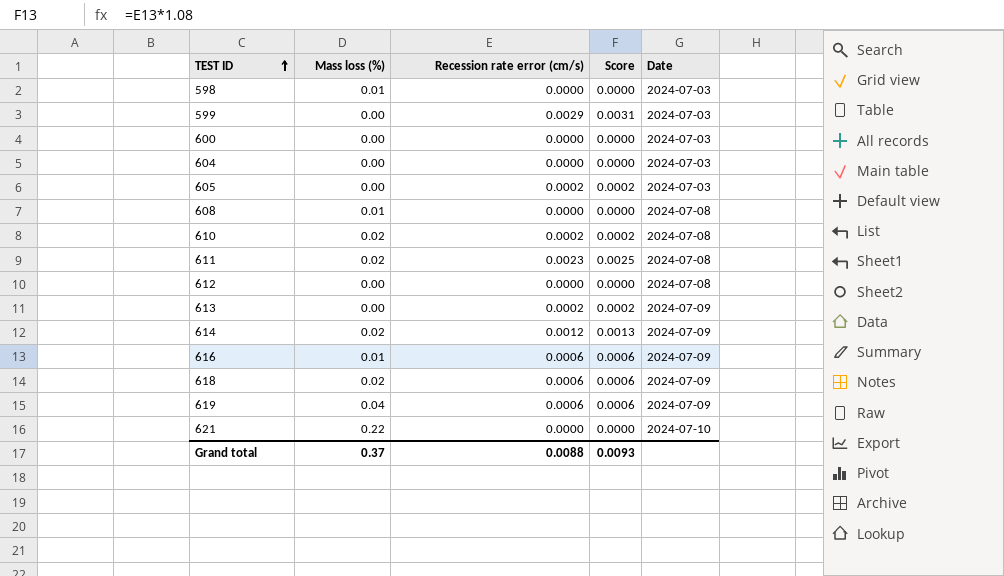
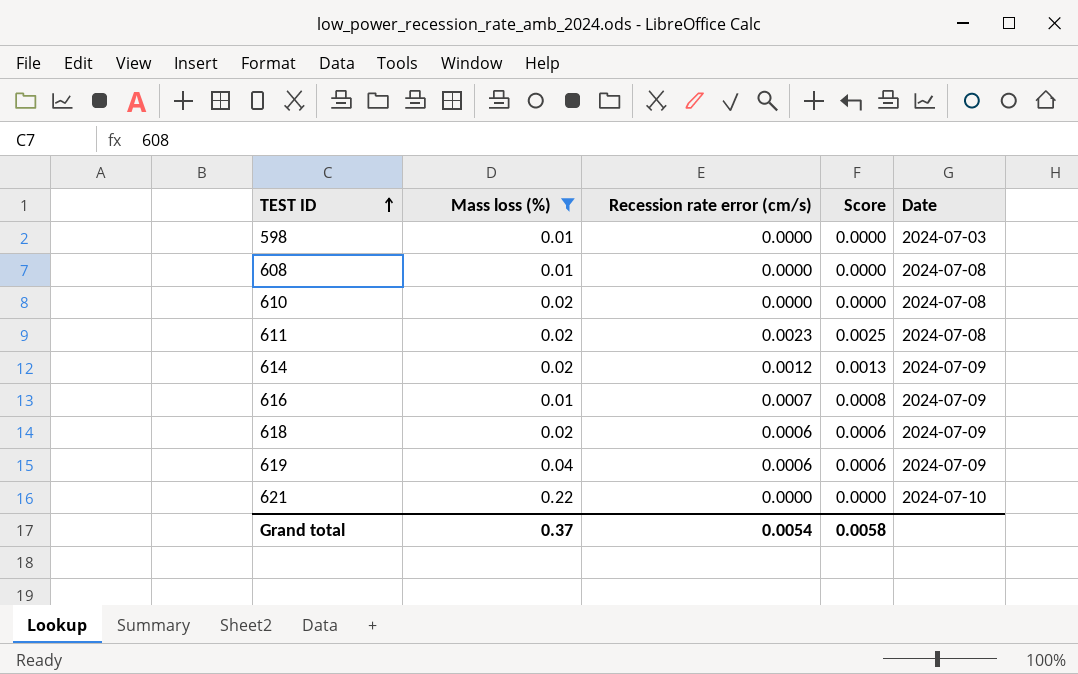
filter: none -> Mass loss (%) != 0.00
610 | Recession rate error (cm/s): 0.0002 -> 0.0000
610 | Score: 0.0002 -> 0.0000
616 | Recession rate error (cm/s): 0.0006 -> 0.0007
616 | Score: 0.0006 -> 0.0008
Grand total | Recession rate error (cm/s): 0.0088 -> 0.0054
Grand total | Score: 0.0093 -> 0.0058

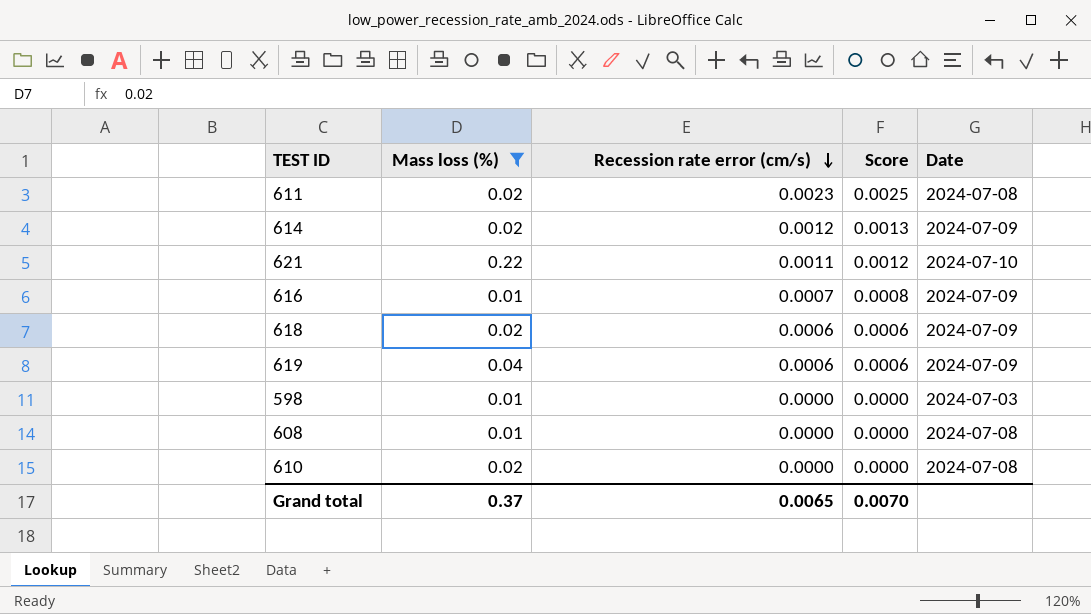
row order: TEST ID ascending -> Recession rate error (cm/s) descending
621 | Recession rate error (cm/s): 0.0000 -> 0.0011
621 | Score: 0.0000 -> 0.0012
Grand total | Recession rate error (cm/s): 0.0054 -> 0.0065
Grand total | Score: 0.0058 -> 0.0070

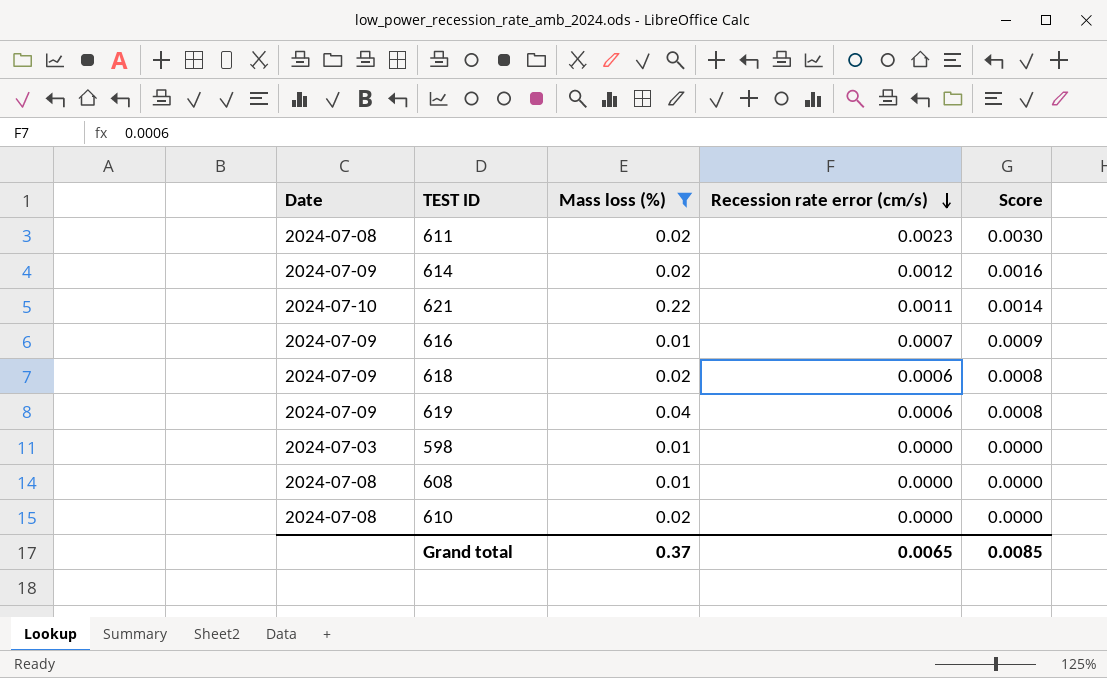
column Date | position: 5 -> 1
column Score | formula: [Recession rate error (cm/s)] * 1.08 -> [Recession rate error (cm/s)] * 1.3
Grand total | Score: 0.0070 -> 0.0085

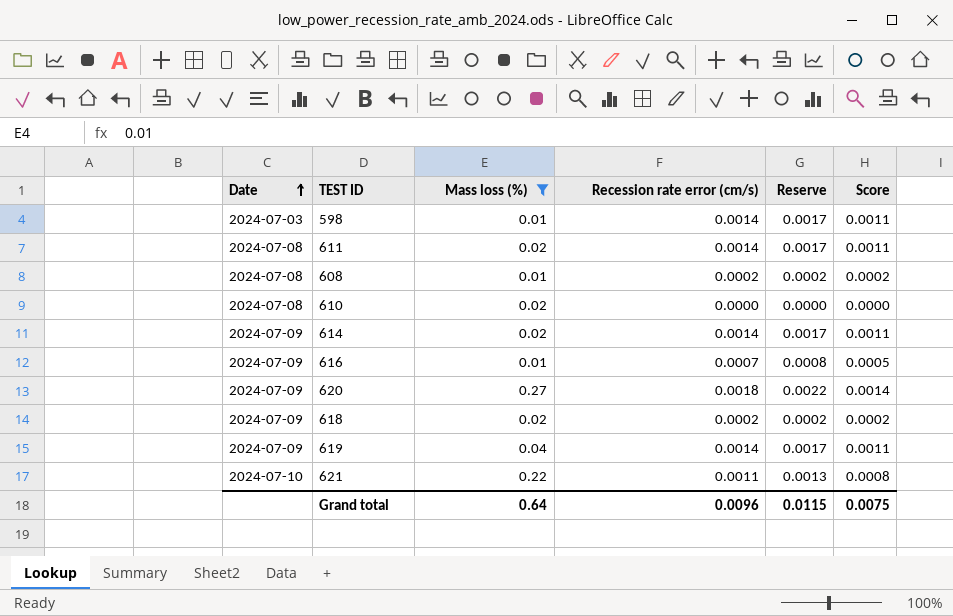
row order: Recession rate error (cm/s) descending -> Date ascending
column Reserve | formula: none -> [Recession rate error (cm/s)] * 1.2
column Score | formula: [Recession rate error (cm/s)] * 1.3 -> [Recession rate error (cm/s)] * 0.75
598 | Recession rate error (cm/s): 0.0000 -> 0.0014
611 | Recession rate error (cm/s): 0.0023 -> 0.0014
608 | Recession rate error (cm/s): 0.0000 -> 0.0002
614 | Recession rate error (cm/s): 0.0012 -> 0.0014
row 620: none -> 2024-07-09 | 0.27 | 0.0018 | 0.0022 | 0.0014
618 | Recession rate error (cm/s): 0.0006 -> 0.0002
619 | Recession rate error (cm/s): 0.0006 -> 0.0014
Grand total | Mass loss (%): 0.37 -> 0.64
Grand total | Recession rate error (cm/s): 0.0065 -> 0.0096
Grand total | Score: 0.0085 -> 0.0075

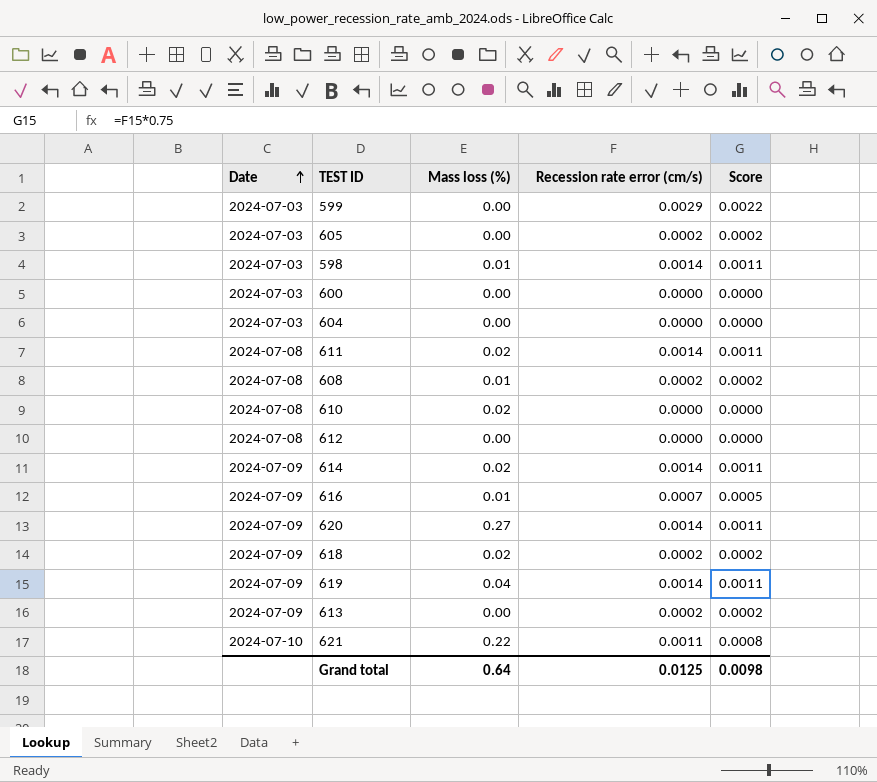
filter: Mass loss (%) != 0.00 -> none
column Reserve | formula: [Recession rate error (cm/s)] * 1.2 -> none
620 | Recession rate error (cm/s): 0.0018 -> 0.0014
620 | Score: 0.0014 -> 0.0011
Grand total | Recession rate error (cm/s): 0.0096 -> 0.0125
Grand total | Score: 0.0075 -> 0.0098

